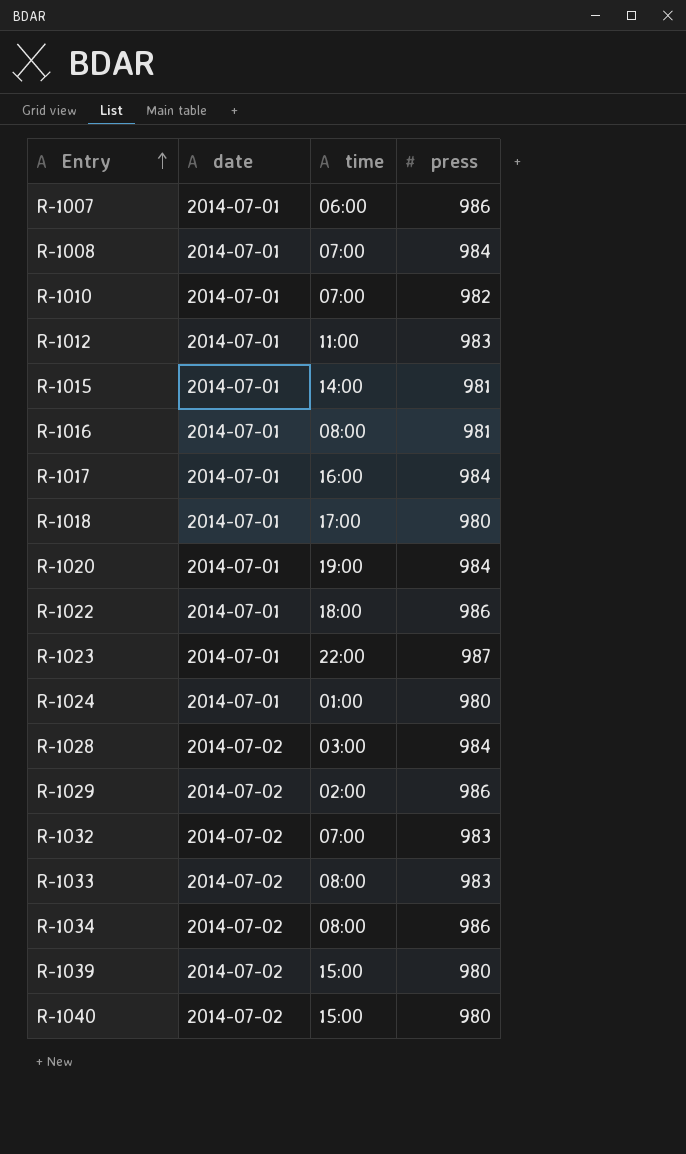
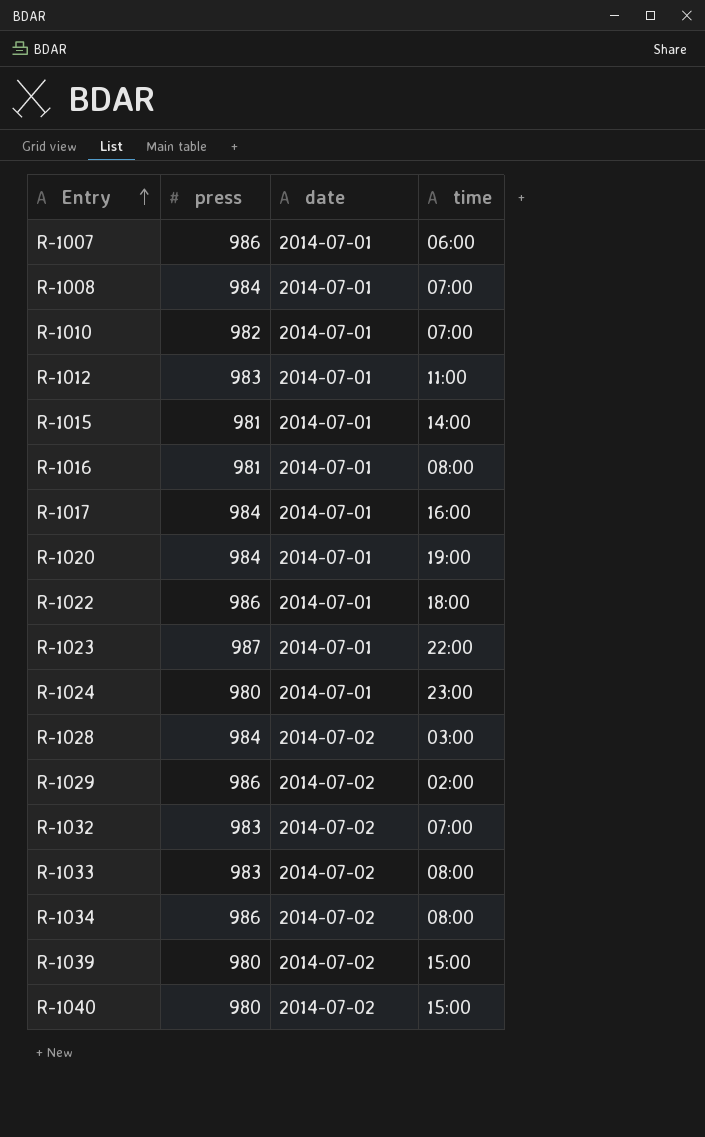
column press | position: 4 -> 2
row R-1018: 2014-07-01 | 17:00 | 980 -> none
R-1024 | time: 01:00 -> 23:00

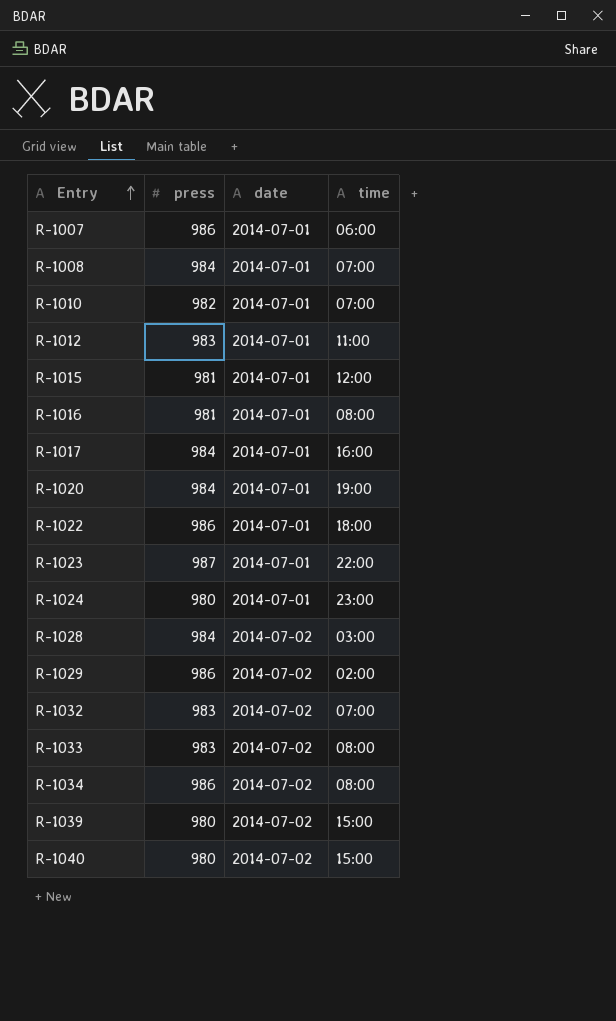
R-1015 | time: 14:00 -> 12:00

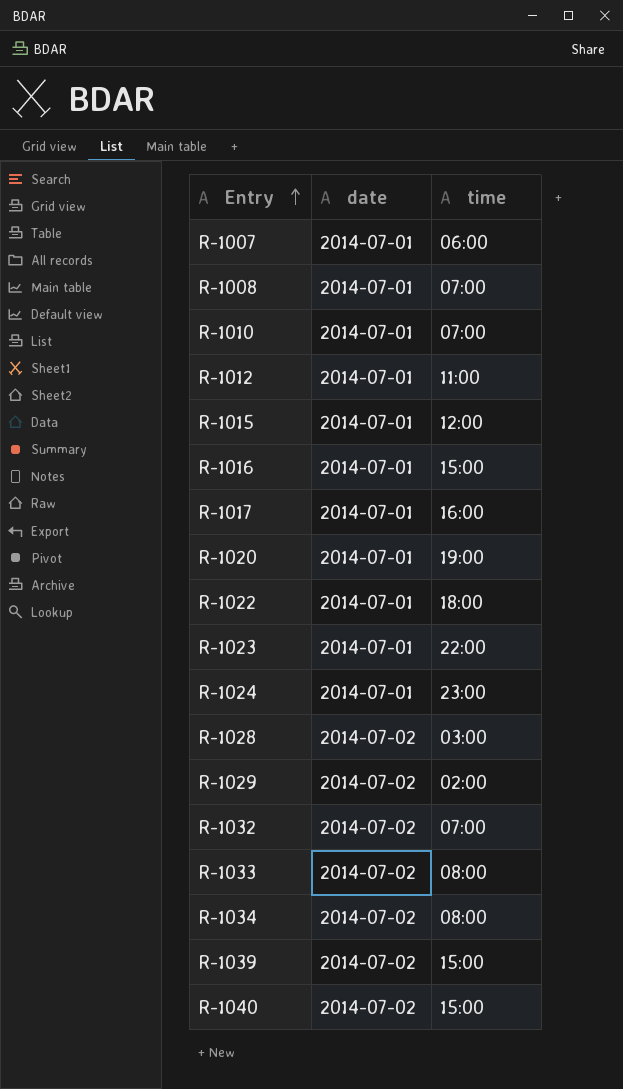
column press | position: 2 -> none
R-1016 | time: 08:00 -> 15:00

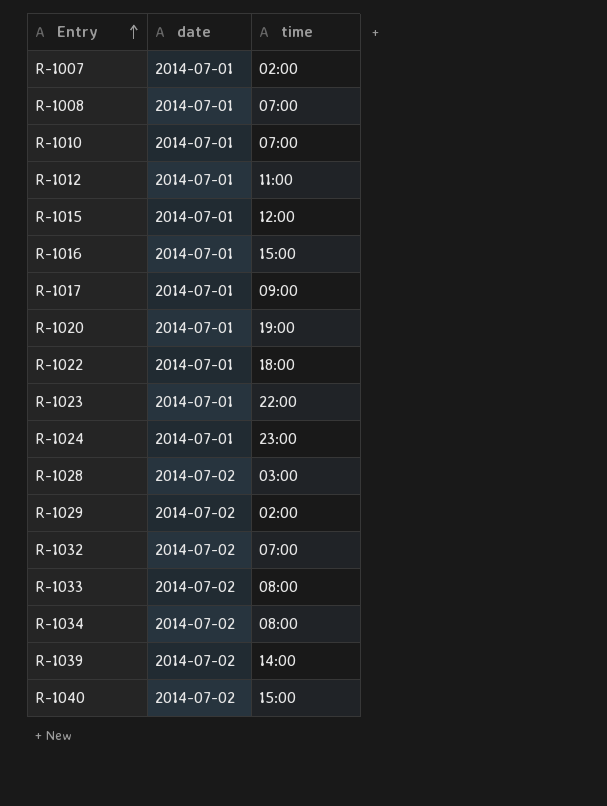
R-1007 | time: 06:00 -> 02:00
R-1017 | time: 16:00 -> 09:00
R-1039 | time: 15:00 -> 14:00

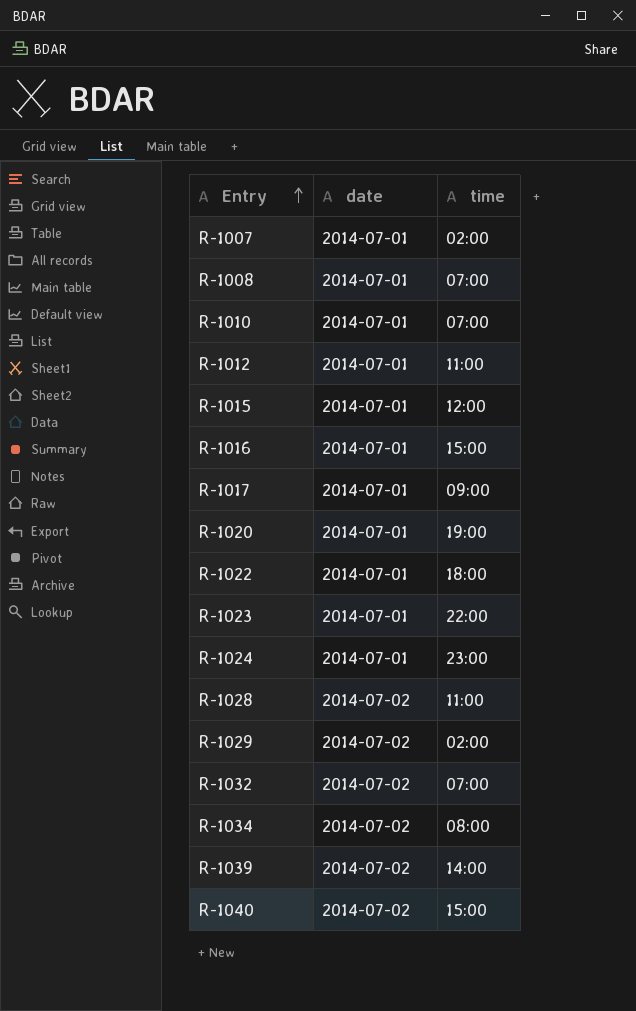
row R-1033: 2014-07-02 | 08:00 -> none
R-1028 | time: 03:00 -> 11:00

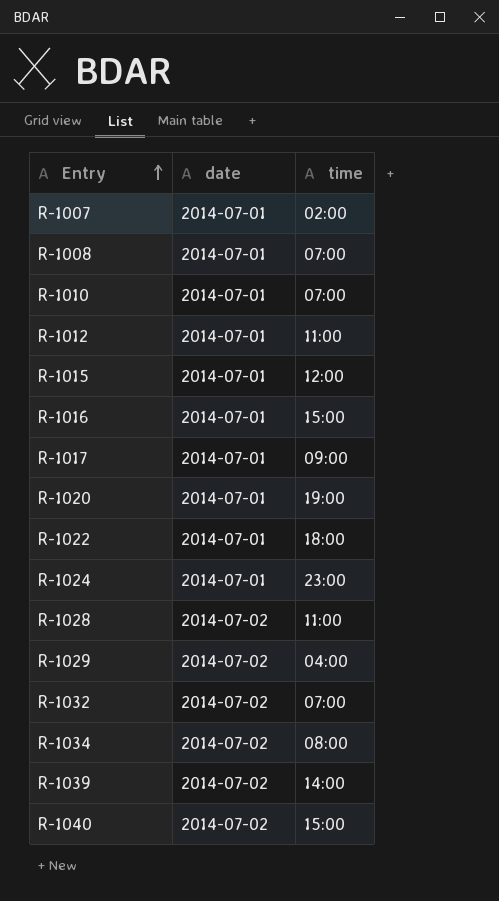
row R-1023: 2014-07-01 | 22:00 -> none
R-1029 | time: 02:00 -> 04:00

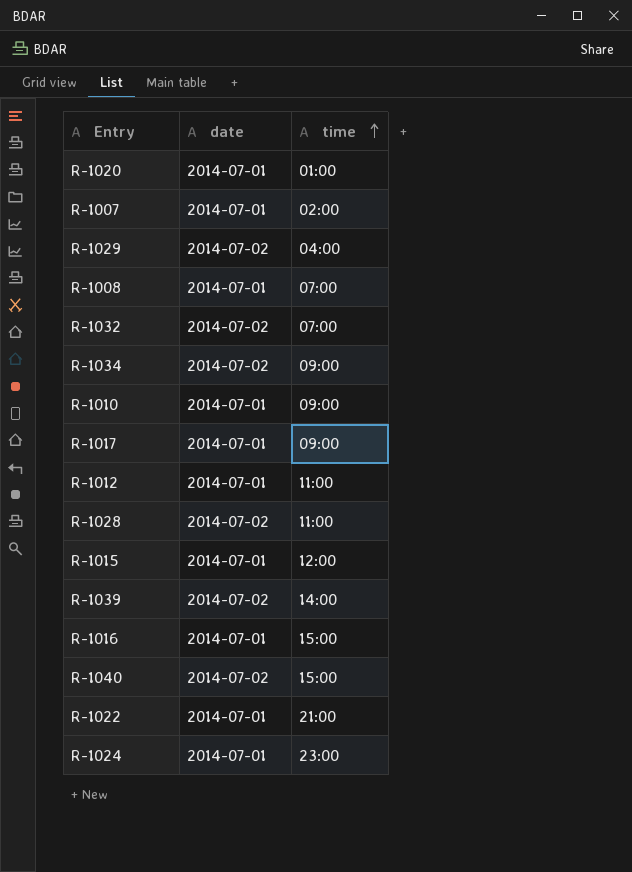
row order: Entry ascending -> time ascending
R-1020 | time: 19:00 -> 01:00
R-1034 | time: 08:00 -> 09:00
R-1010 | time: 07:00 -> 09:00
R-1022 | time: 18:00 -> 21:00

